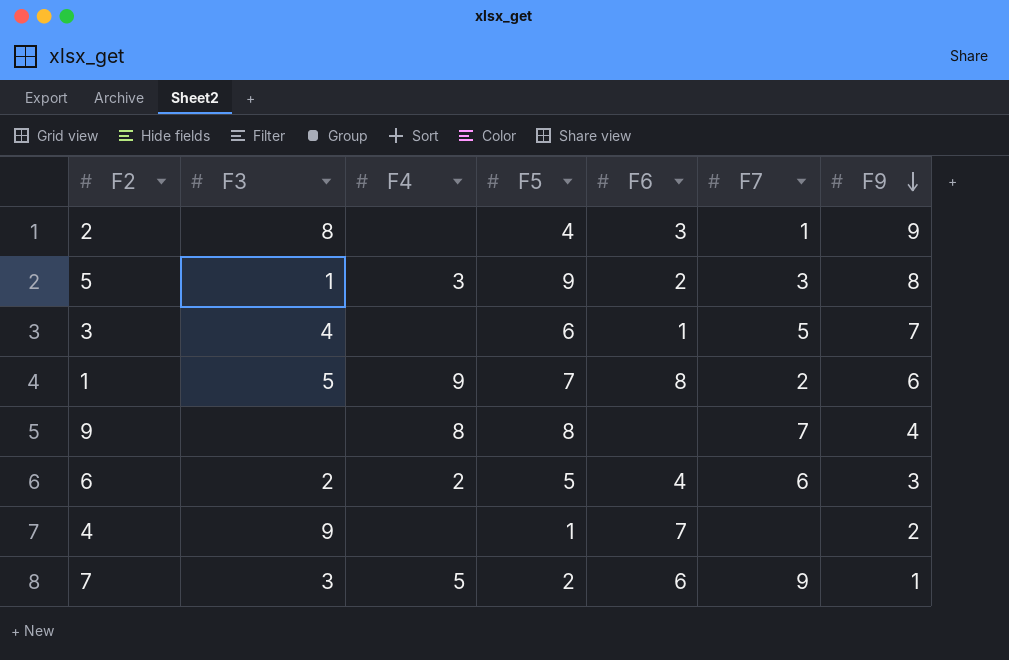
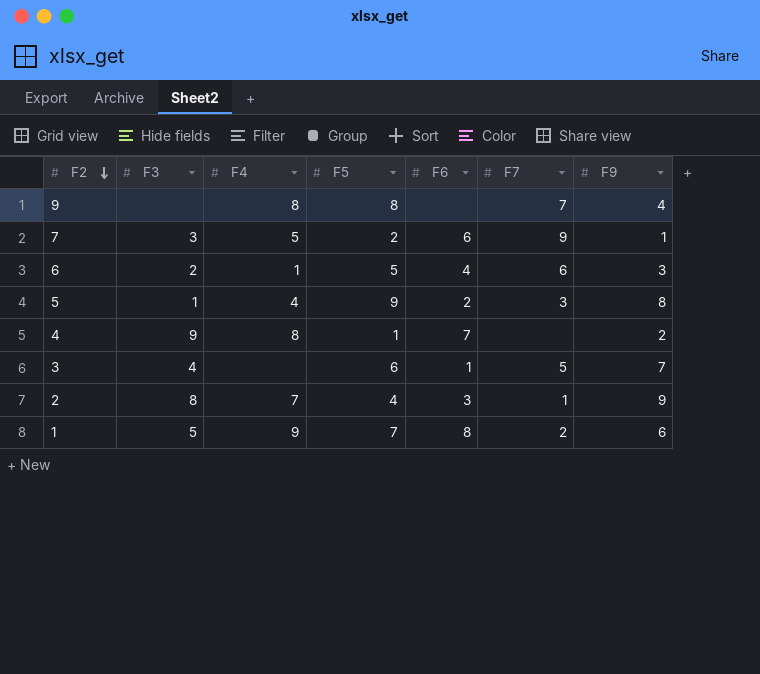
row order: F9 descending -> F2 descending
6 | F4: 2 -> 1
5 | F4: 3 -> 4
4 | F4: none -> 8
2 | F4: none -> 7

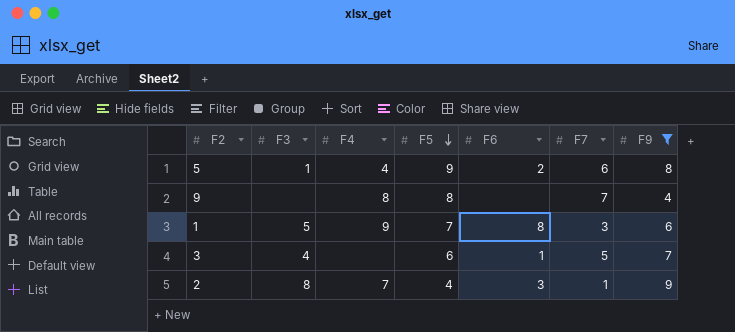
filter: none -> F9 >= 4
row order: F2 descending -> F5 descending
5 | F7: 3 -> 6
1 | F7: 2 -> 3

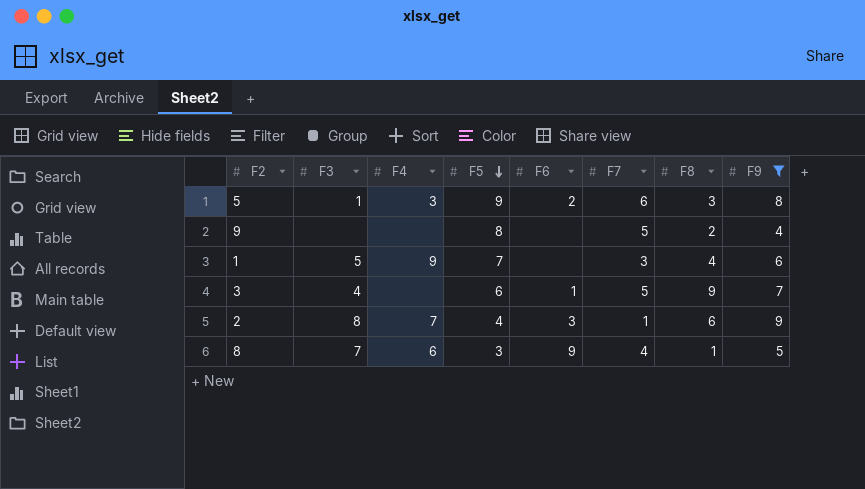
column F8 | position: none -> 7
5 | F4: 4 -> 3
9 | F4: 8 -> none
9 | F7: 7 -> 5
1 | F6: 8 -> none
row 8: none -> 7 | 6 | 3 | 9 | 4 | 1 | 5

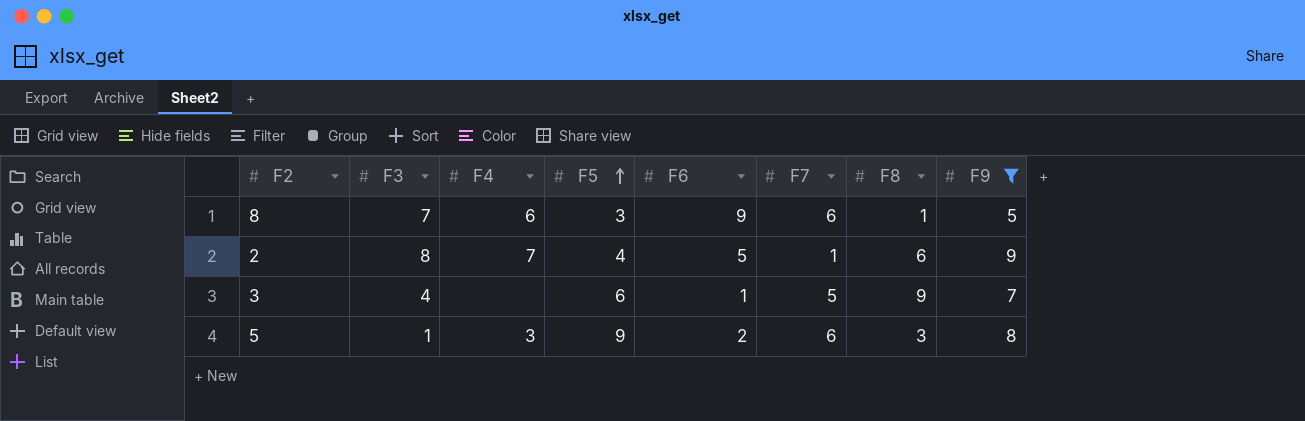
row order: F5 descending -> F5 ascending
row 9: none | none | 8 | none | 5 | 2 | 4 -> none
row 1: 5 | 9 | 7 | none | 3 | 4 | 6 -> none
8 | F7: 4 -> 6
2 | F6: 3 -> 5

